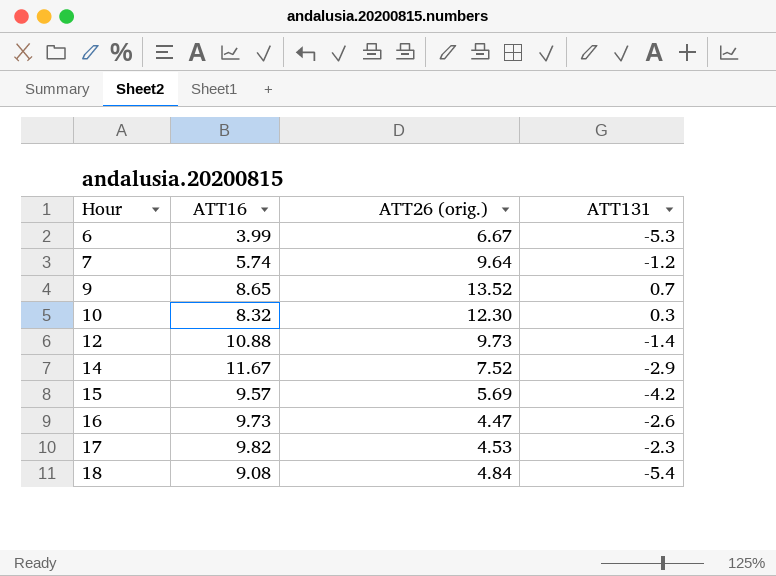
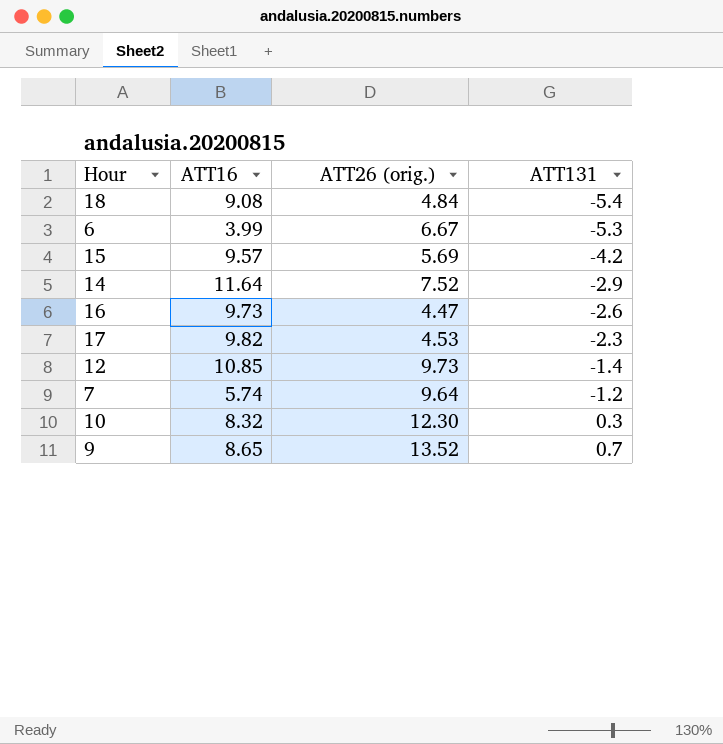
row order: Hour ascending -> ATT131 ascending
14 | ATT16: 11.67 -> 11.64
12 | ATT16: 10.88 -> 10.85

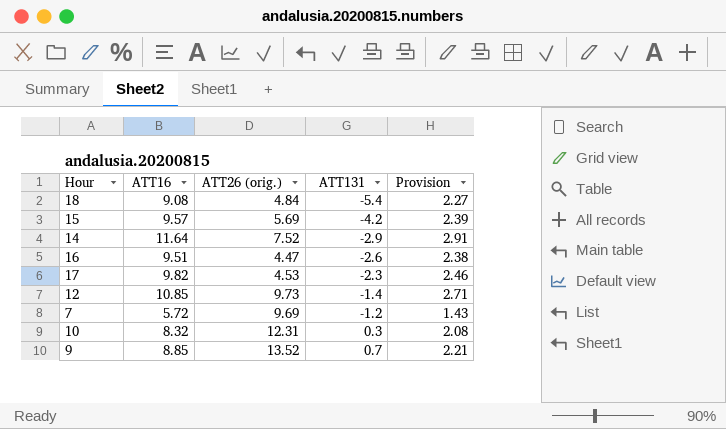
column Provision | formula: none -> [ATT16] * 0.25
row 6: 3.99 | 6.67 | -5.3 -> none
16 | ATT16: 9.73 -> 9.51
7 | ATT16: 5.74 -> 5.72
7 | ATT26 (orig.): 9.64 -> 9.69
10 | ATT26 (orig.): 12.30 -> 12.31
9 | ATT16: 8.65 -> 8.85

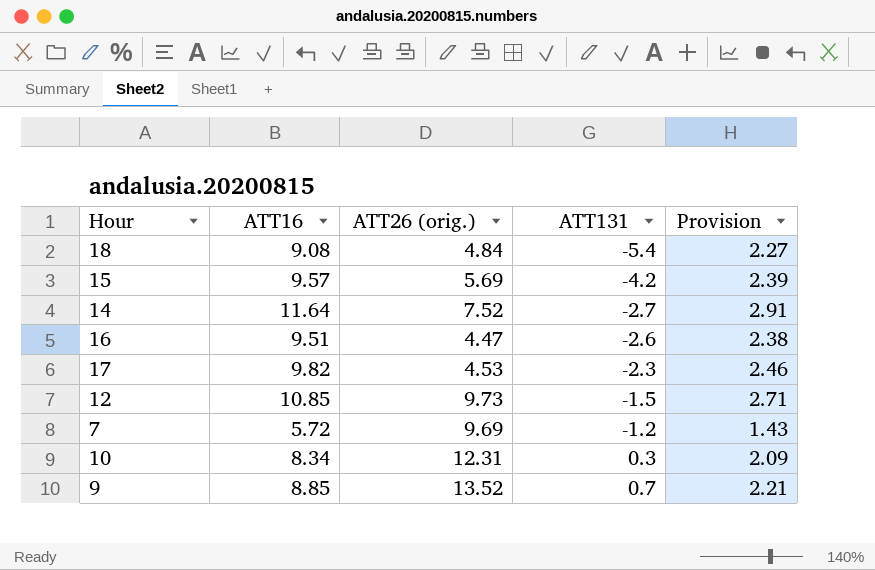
14 | ATT131: -2.9 -> -2.7
12 | ATT131: -1.4 -> -1.5
10 | ATT16: 8.32 -> 8.34
10 | Provision: 2.08 -> 2.09

